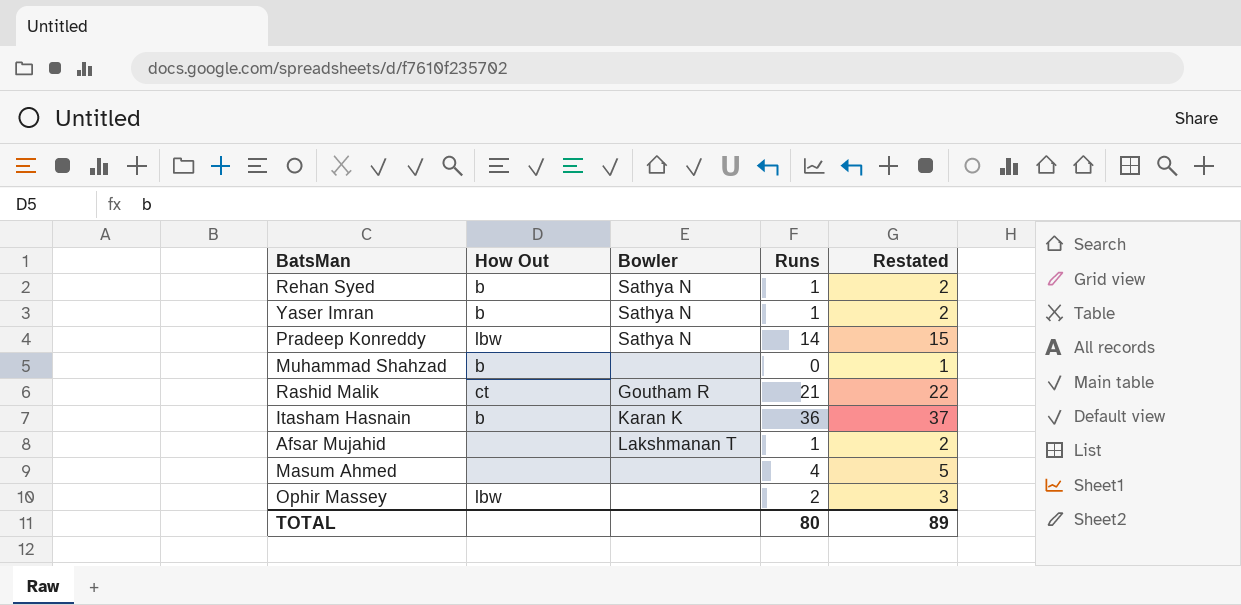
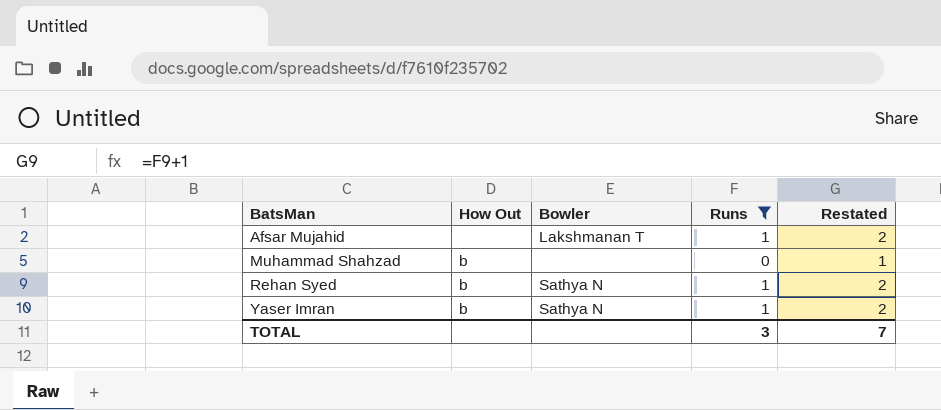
filter: none -> Runs <= 1
row order: none -> BatsMan ascending
TOTAL | Runs: 80 -> 3
TOTAL | Restated: 89 -> 7

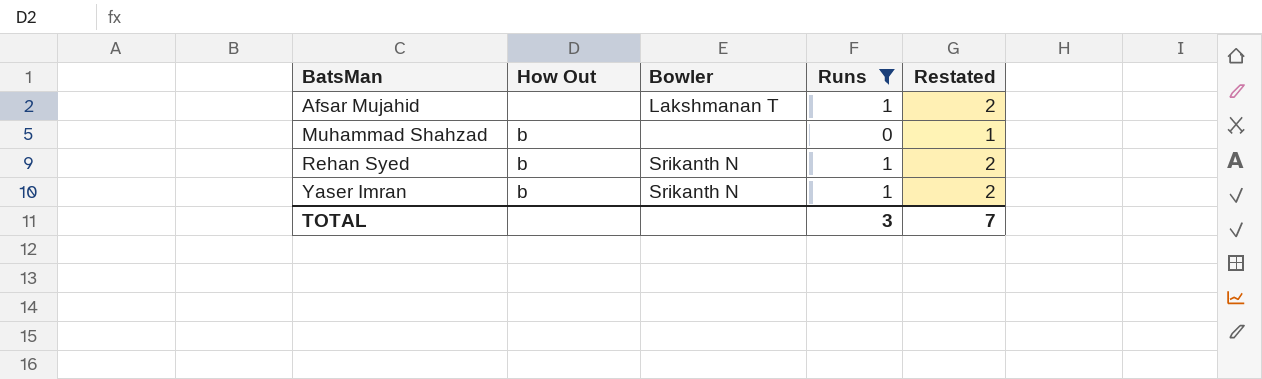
Rehan Syed | Bowler: Sathya N -> Srikanth N
Yaser Imran | Bowler: Sathya N -> Srikanth N

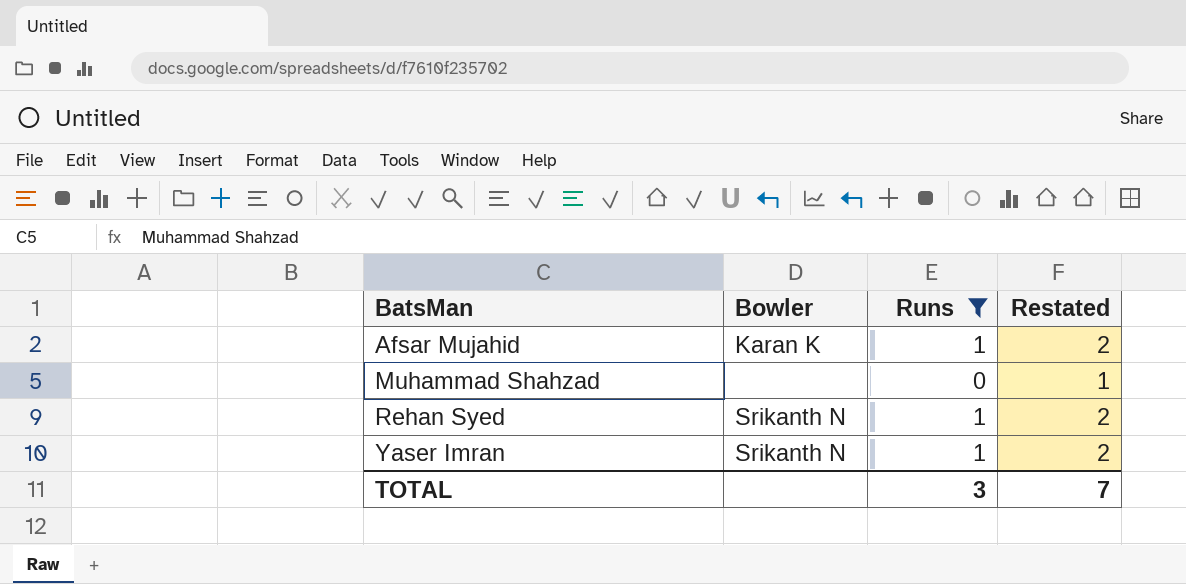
column How Out | position: 2 -> none
Afsar Mujahid | Bowler: Lakshmanan T -> Karan K

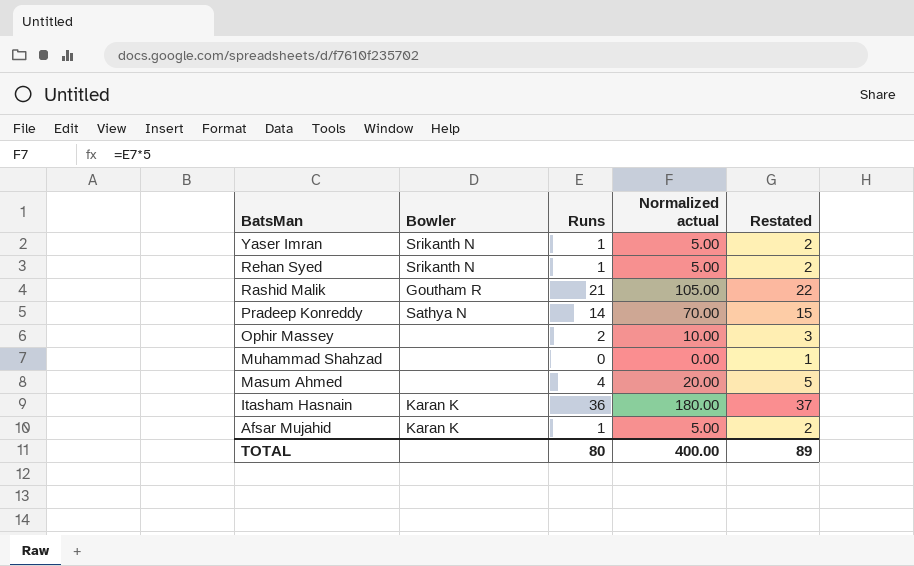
filter: Runs <= 1 -> none
row order: BatsMan ascending -> BatsMan descending
column Normalized actual | formula: none -> [Runs] * 5
TOTAL | Runs: 3 -> 80
TOTAL | Restated: 7 -> 89

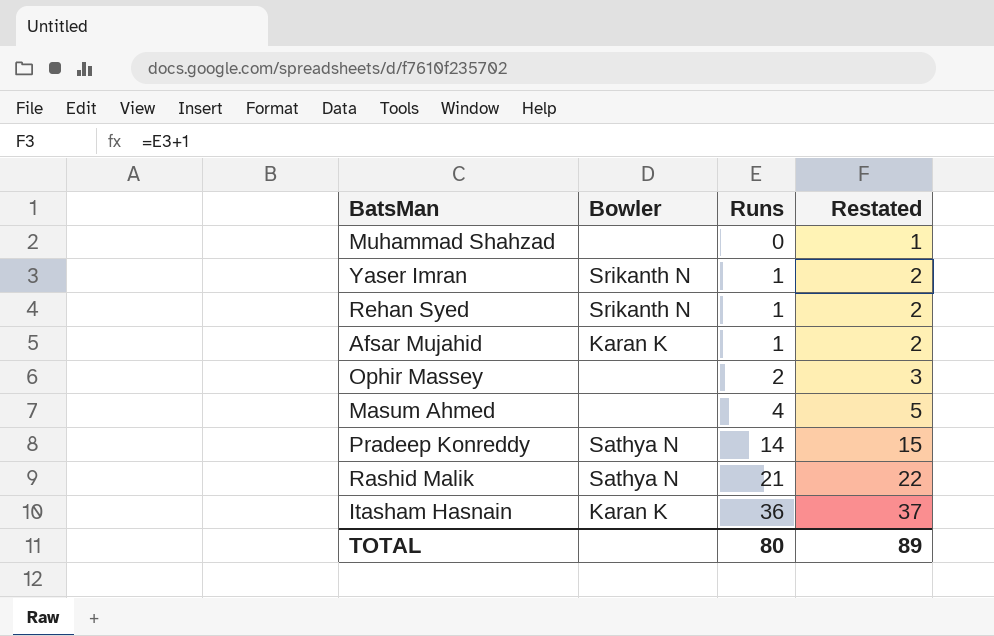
row order: BatsMan descending -> Runs ascending
column Normalized actual | formula: [Runs] * 5 -> none
Rashid Malik | Bowler: Goutham R -> Sathya N

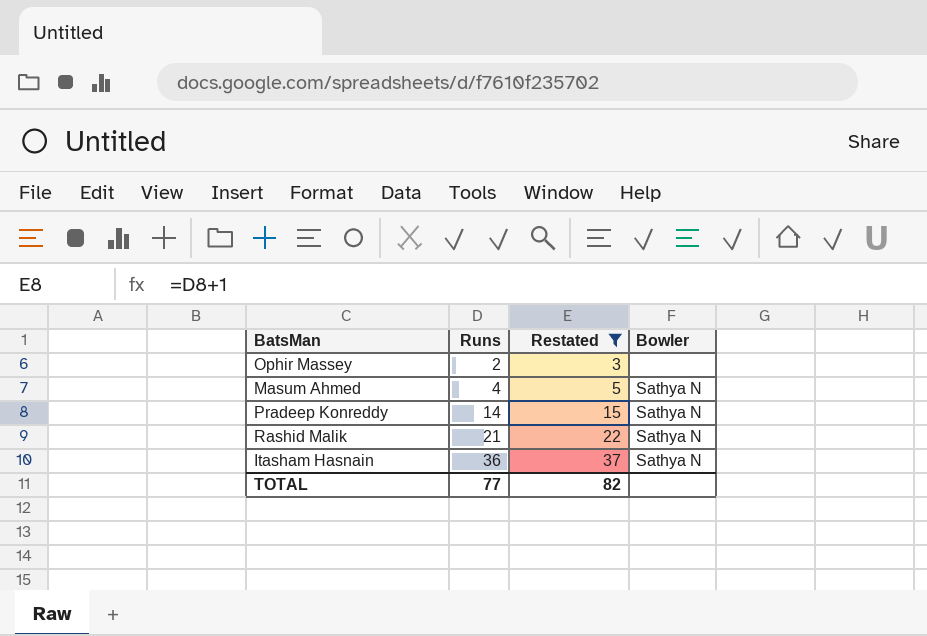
filter: none -> Restated >= 3
column Bowler | position: 2 -> 4
Masum Ahmed | Bowler: none -> Sathya N
Itasham Hasnain | Bowler: Karan K -> Sathya N
TOTAL | Runs: 80 -> 77
TOTAL | Restated: 89 -> 82

